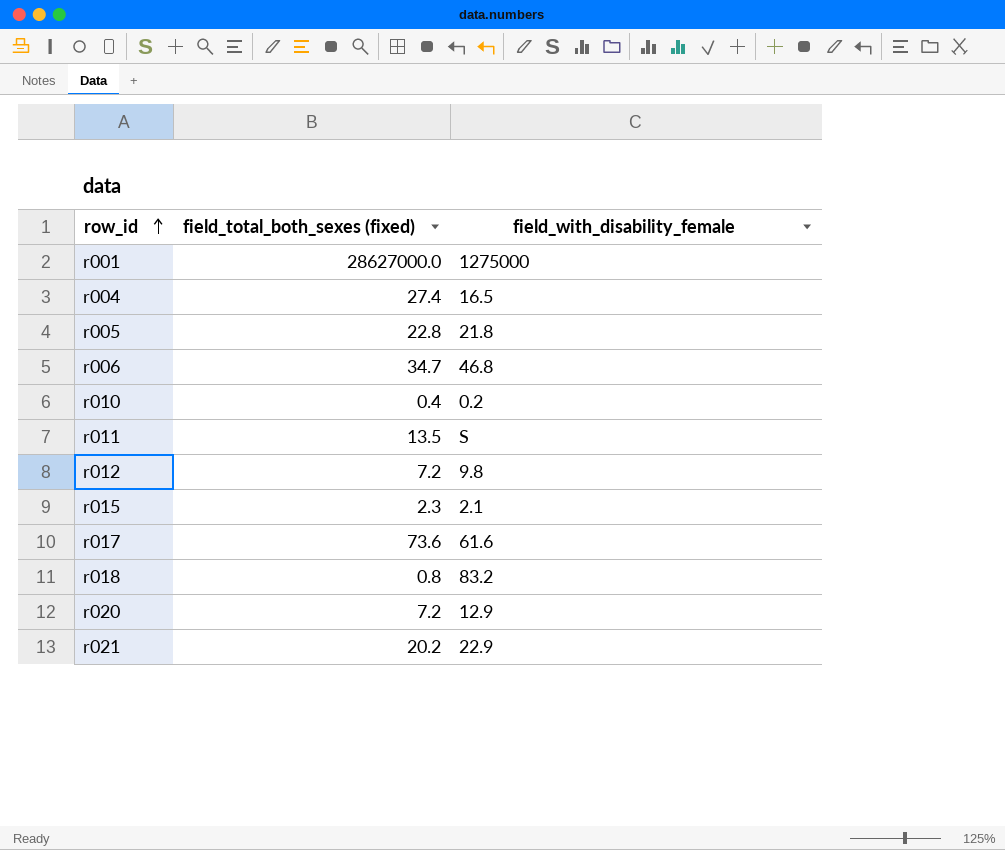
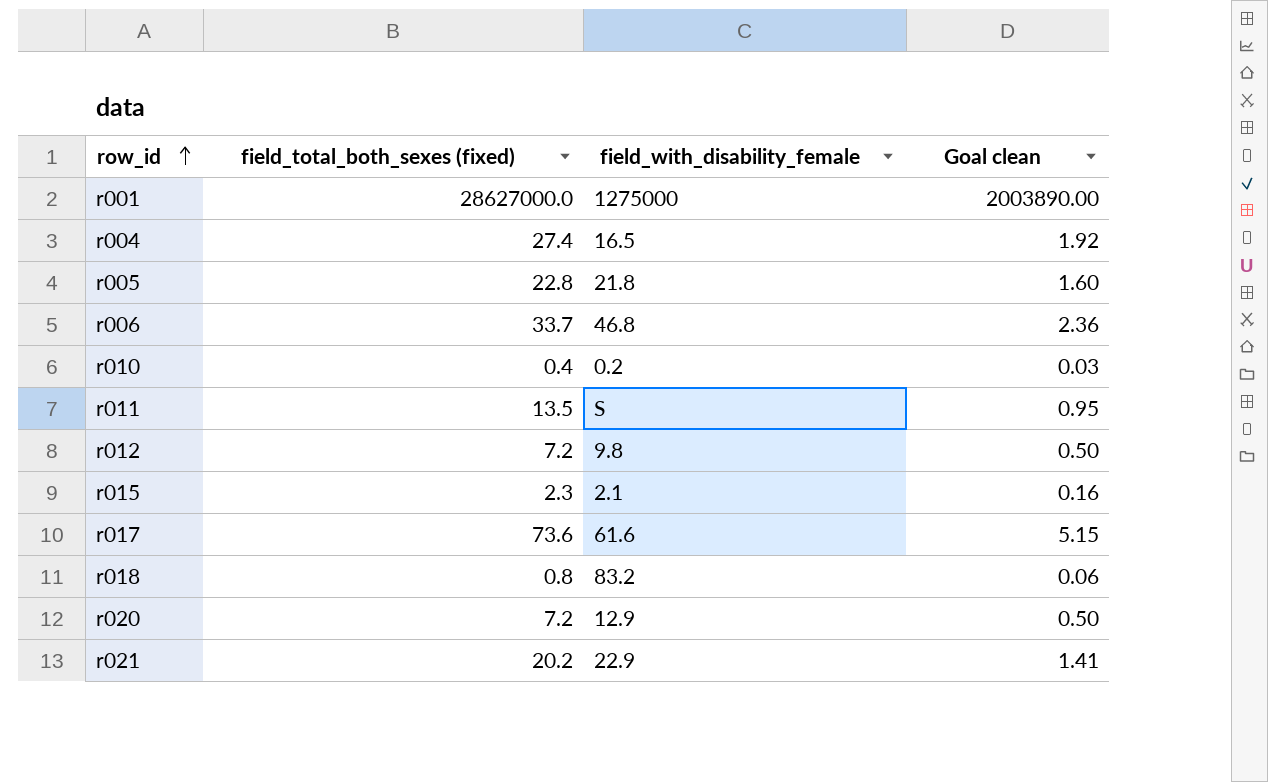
column Goal clean | formula: none -> [field_total_both_sexes (fixed)] * 0.07
r006 | field_total_both_sexes (fixed): 34.7 -> 33.7

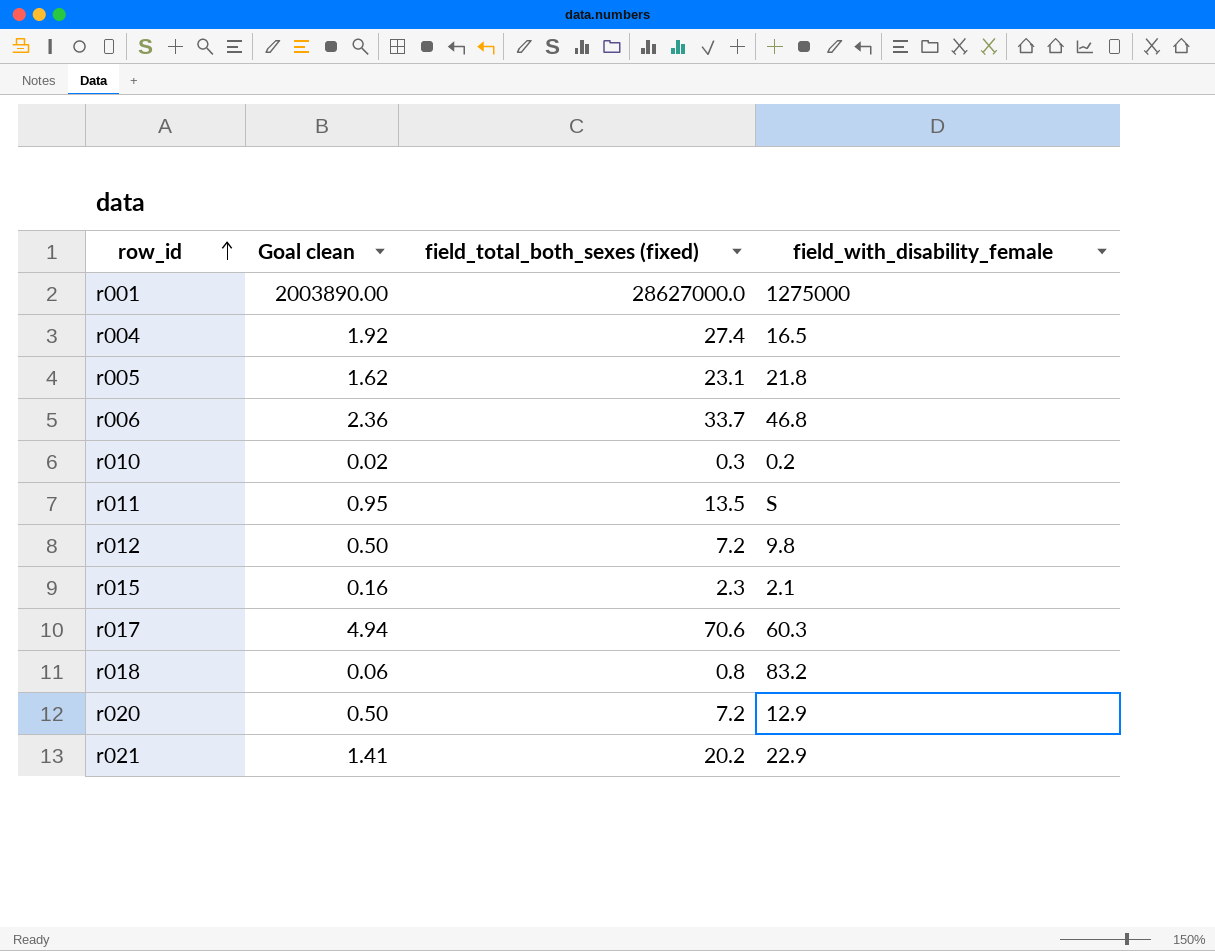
column Goal clean | position: 4 -> 2
r005 | Goal clean: 1.60 -> 1.62
r005 | field_total_both_sexes (fixed): 22.8 -> 23.1
r010 | Goal clean: 0.03 -> 0.02
r010 | field_total_both_sexes (fixed): 0.4 -> 0.3
r017 | Goal clean: 5.15 -> 4.94
r017 | field_total_both_sexes (fixed): 73.6 -> 70.6
r017 | field_with_disability_female: 61.6 -> 60.3

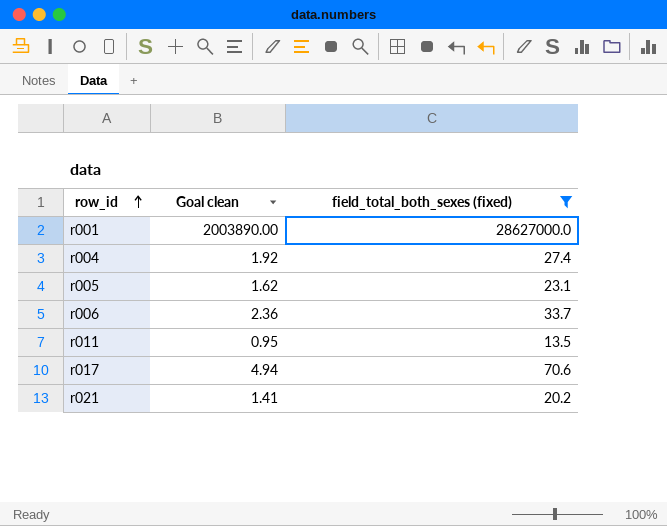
filter: none -> field_total_both_sexes (fixed) >= 13.5
column field_with_disability_female | position: 4 -> none

